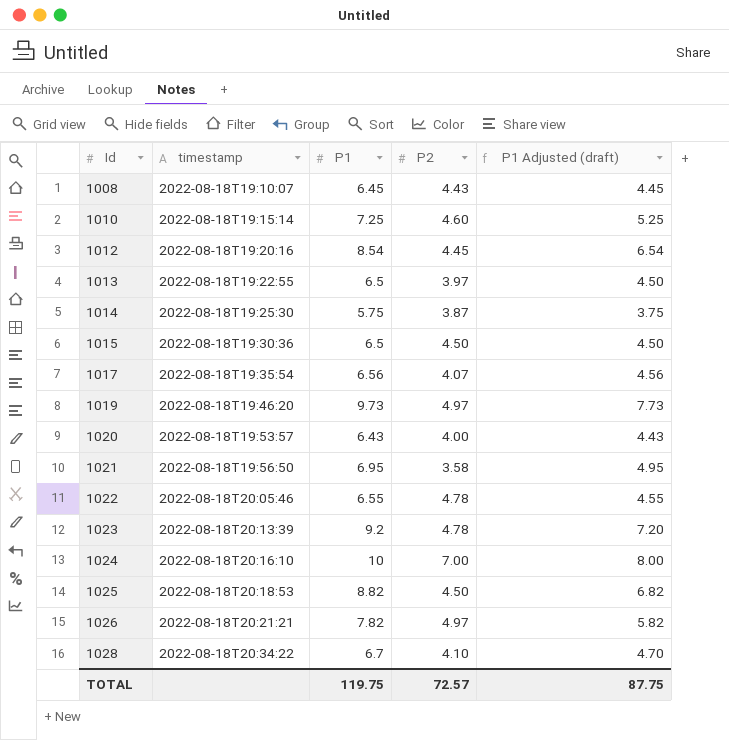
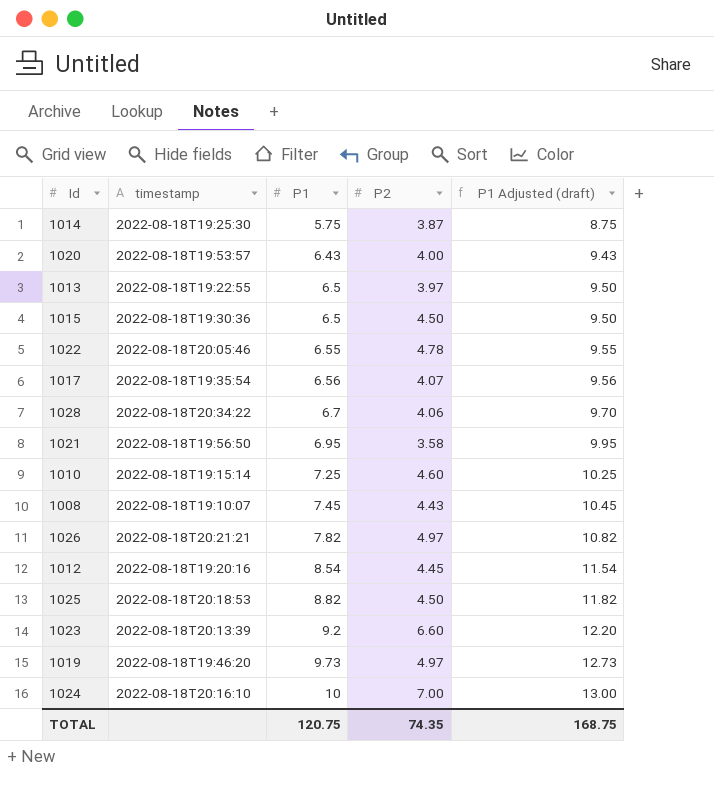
row order: Id ascending -> P1 ascending
column P1 Adjusted (draft) | formula: [P1] - 2 -> [P1] + 3
1028 | P2: 4.10 -> 4.06
1008 | P1: 6.45 -> 7.45
1023 | P2: 4.78 -> 6.60
TOTAL | P1: 119.75 -> 120.75
TOTAL | P2: 72.57 -> 74.35
TOTAL | P1 Adjusted (draft): 87.75 -> 168.75

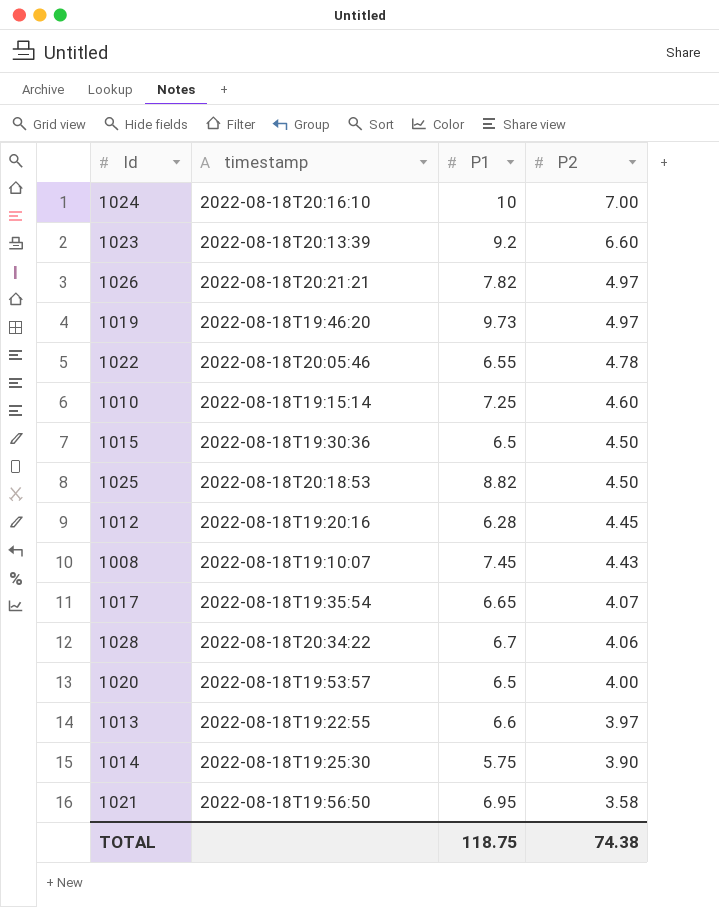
row order: P1 ascending -> P2 descending
column P1 Adjusted (draft) | formula: [P1] + 3 -> none
1012 | P1: 8.54 -> 6.28
1017 | P1: 6.56 -> 6.65
1020 | P1: 6.43 -> 6.5
1013 | P1: 6.5 -> 6.6
1014 | P2: 3.87 -> 3.90
TOTAL | P1: 120.75 -> 118.75
TOTAL | P2: 74.35 -> 74.38

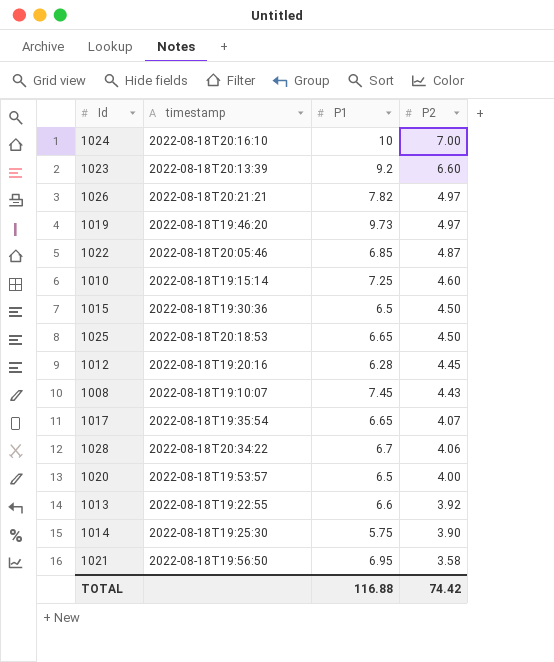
1022 | P1: 6.55 -> 6.85
1022 | P2: 4.78 -> 4.87
1025 | P1: 8.82 -> 6.65
1013 | P2: 3.97 -> 3.92
TOTAL | P1: 118.75 -> 116.88
TOTAL | P2: 74.38 -> 74.42

